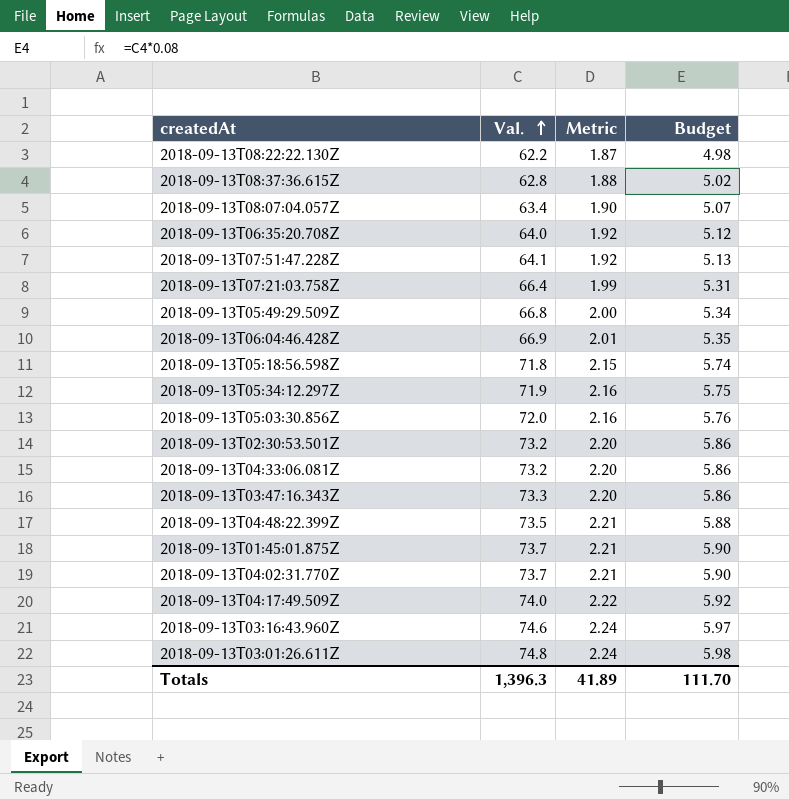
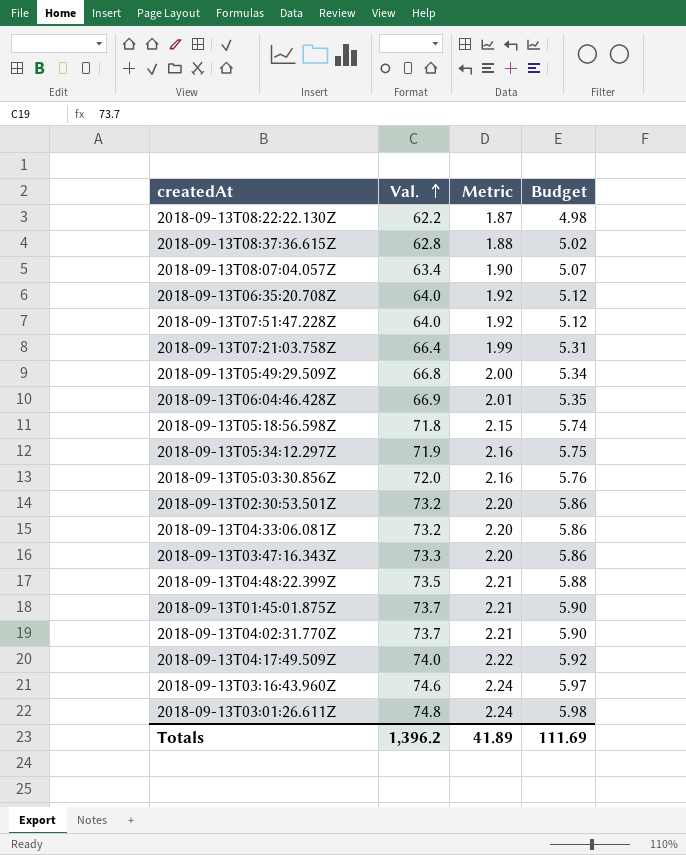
2018-09-13T07:51:47.228Z | Val.: 64.1 -> 64.0
2018-09-13T07:51:47.228Z | Budget: 5.13 -> 5.12
Totals | Val.: 1,396.3 -> 1,396.2
Totals | Budget: 111.70 -> 111.69

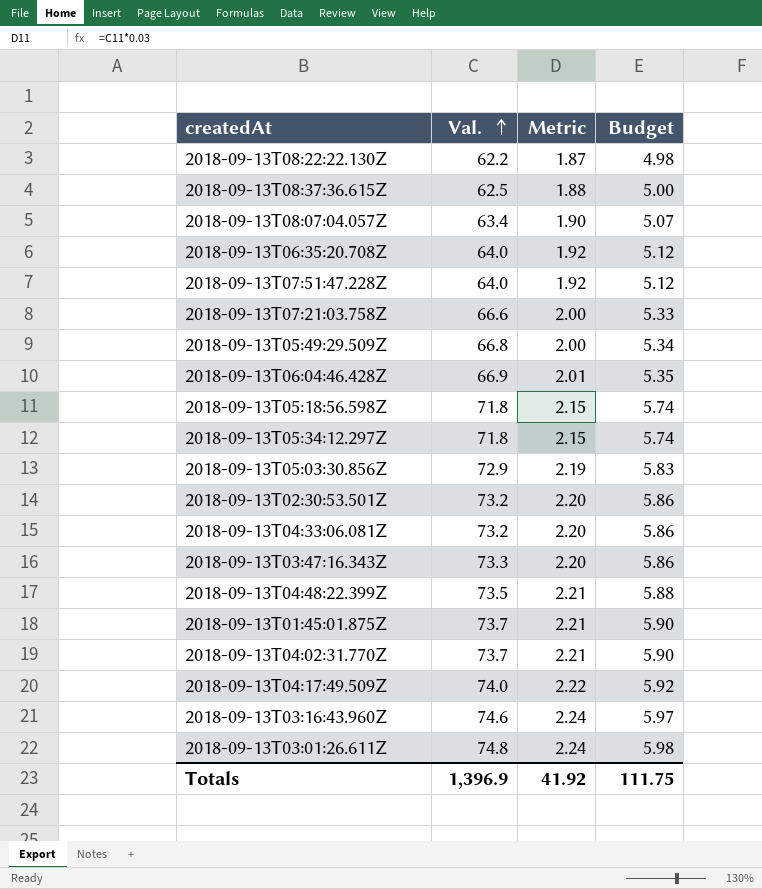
2018-09-13T08:37:36.615Z | Val.: 62.8 -> 62.5
2018-09-13T08:37:36.615Z | Budget: 5.02 -> 5.00
2018-09-13T07:21:03.758Z | Val.: 66.4 -> 66.6
2018-09-13T07:21:03.758Z | Metric: 1.99 -> 2.00
2018-09-13T07:21:03.758Z | Budget: 5.31 -> 5.33
2018-09-13T05:34:12.297Z | Val.: 71.9 -> 71.8
2018-09-13T05:34:12.297Z | Metric: 2.16 -> 2.15
2018-09-13T05:34:12.297Z | Budget: 5.75 -> 5.74
2018-09-13T05:03:30.856Z | Val.: 72.0 -> 72.9
2018-09-13T05:03:30.856Z | Metric: 2.16 -> 2.19
2018-09-13T05:03:30.856Z | Budget: 5.76 -> 5.83
Totals | Val.: 1,396.2 -> 1,396.9
Totals | Metric: 41.89 -> 41.92
Totals | Budget: 111.69 -> 111.75

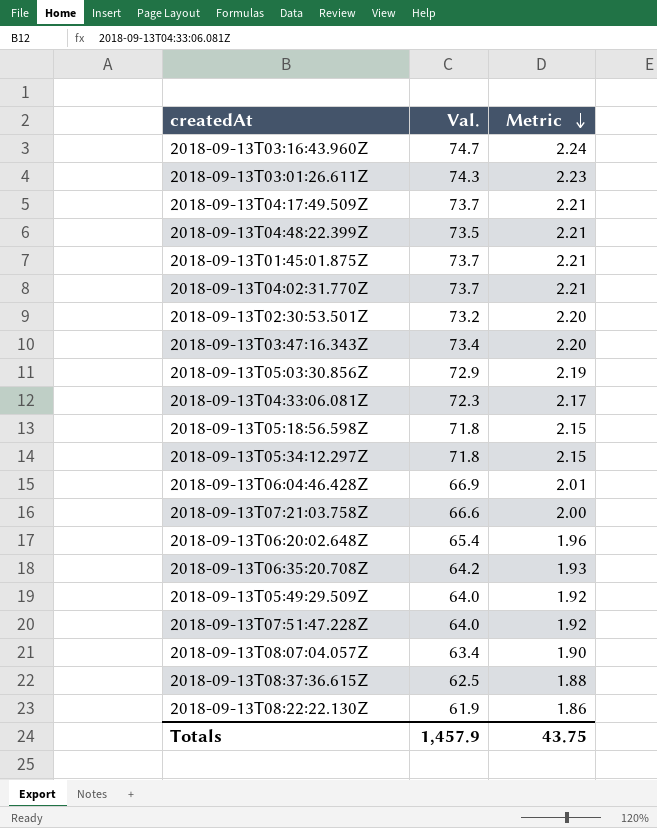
row order: Val. ascending -> Metric descending
column Budget | formula: [Val.] * 0.08 -> none
2018-09-13T03:16:43.960Z | Val.: 74.6 -> 74.7
2018-09-13T03:01:26.611Z | Val.: 74.8 -> 74.3
2018-09-13T03:01:26.611Z | Metric: 2.24 -> 2.23
2018-09-13T04:17:49.509Z | Val.: 74.0 -> 73.7
2018-09-13T04:17:49.509Z | Metric: 2.22 -> 2.21
2018-09-13T03:47:16.343Z | Val.: 73.3 -> 73.4
2018-09-13T04:33:06.081Z | Val.: 73.2 -> 72.3
2018-09-13T04:33:06.081Z | Metric: 2.20 -> 2.17
row 2018-09-13T06:20:02.648Z: none -> 65.4 | 1.96
2018-09-13T06:35:20.708Z | Val.: 64.0 -> 64.2
2018-09-13T06:35:20.708Z | Metric: 1.92 -> 1.93
2018-09-13T05:49:29.509Z | Val.: 66.8 -> 64.0
2018-09-13T05:49:29.509Z | Metric: 2.00 -> 1.92
2018-09-13T08:22:22.130Z | Val.: 62.2 -> 61.9
2018-09-13T08:22:22.130Z | Metric: 1.87 -> 1.86
Totals | Val.: 1,396.9 -> 1,457.9
Totals | Metric: 41.92 -> 43.75

